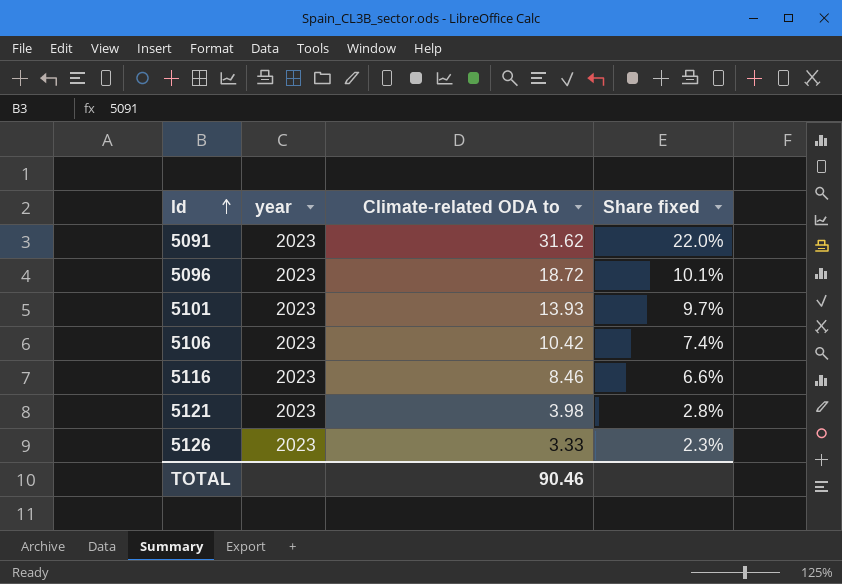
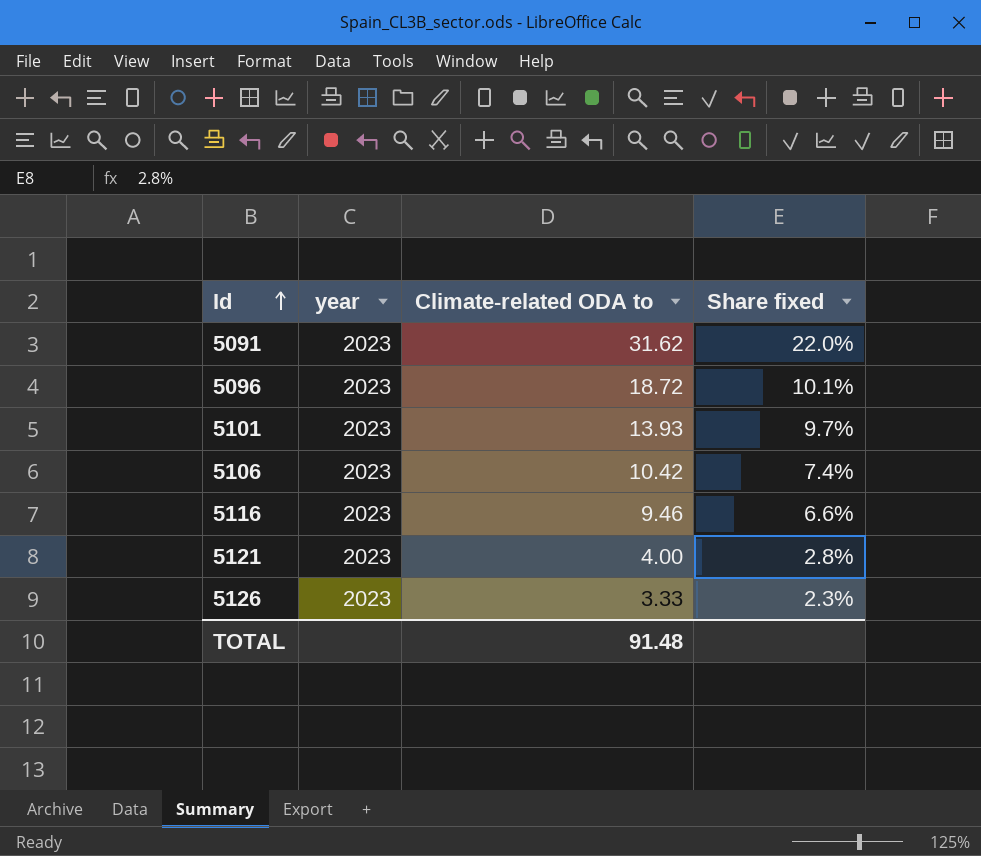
5116 | Climate-related ODA to: 8.46 -> 9.46
5121 | Climate-related ODA to: 3.98 -> 4.00
TOTAL | Climate-related ODA to: 90.46 -> 91.48

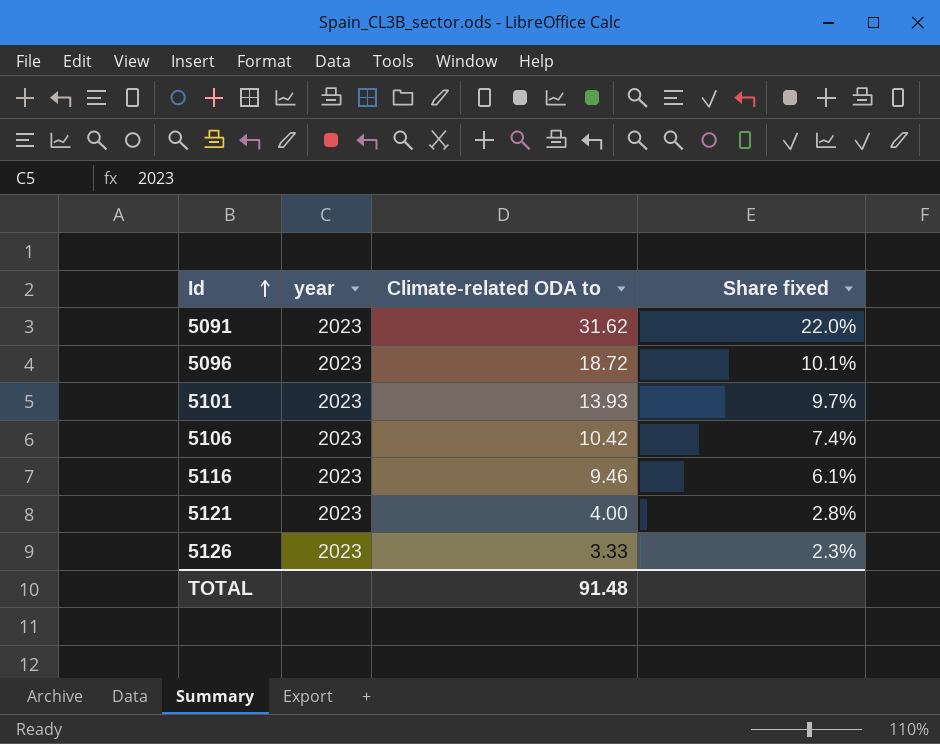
5116 | Share fixed: 6.6% -> 6.1%

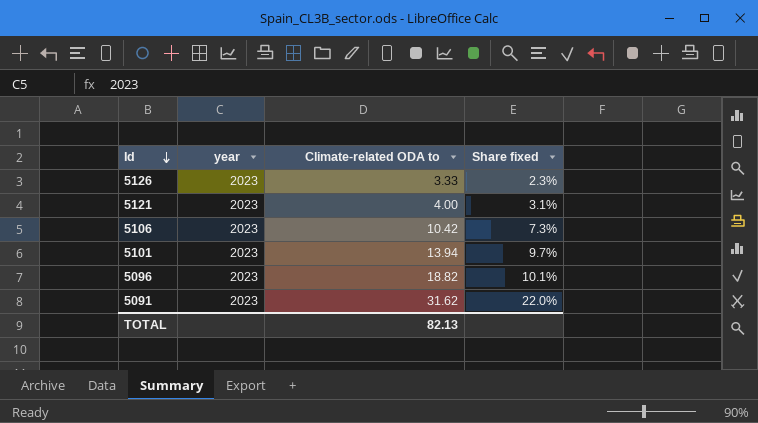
row order: Id ascending -> Id descending
row 5116: 2023 | 9.46 | 6.1% -> none
5121 | Share fixed: 2.8% -> 3.1%
5106 | Share fixed: 7.4% -> 7.3%
5101 | Climate-related ODA to: 13.93 -> 13.94
5096 | Climate-related ODA to: 18.72 -> 18.82
TOTAL | Climate-related ODA to: 91.48 -> 82.13

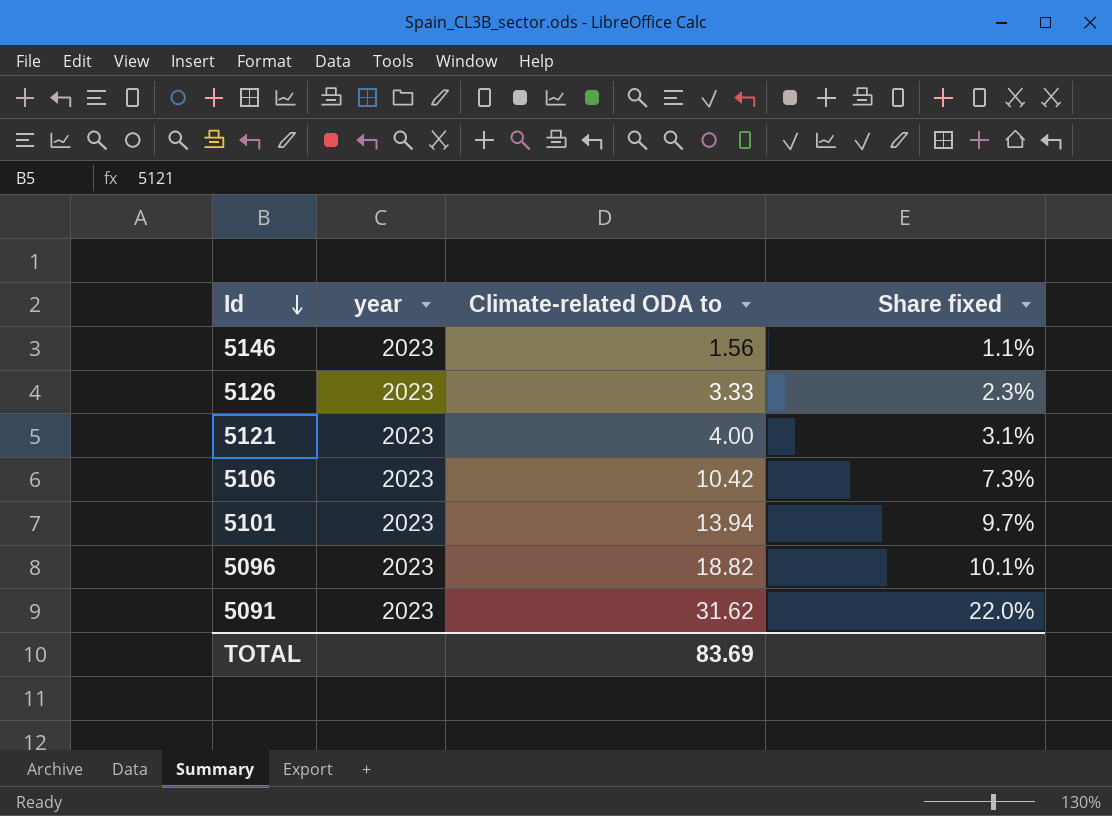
row 5146: none -> 2023 | 1.56 | 1.1%
TOTAL | Climate-related ODA to: 82.13 -> 83.69

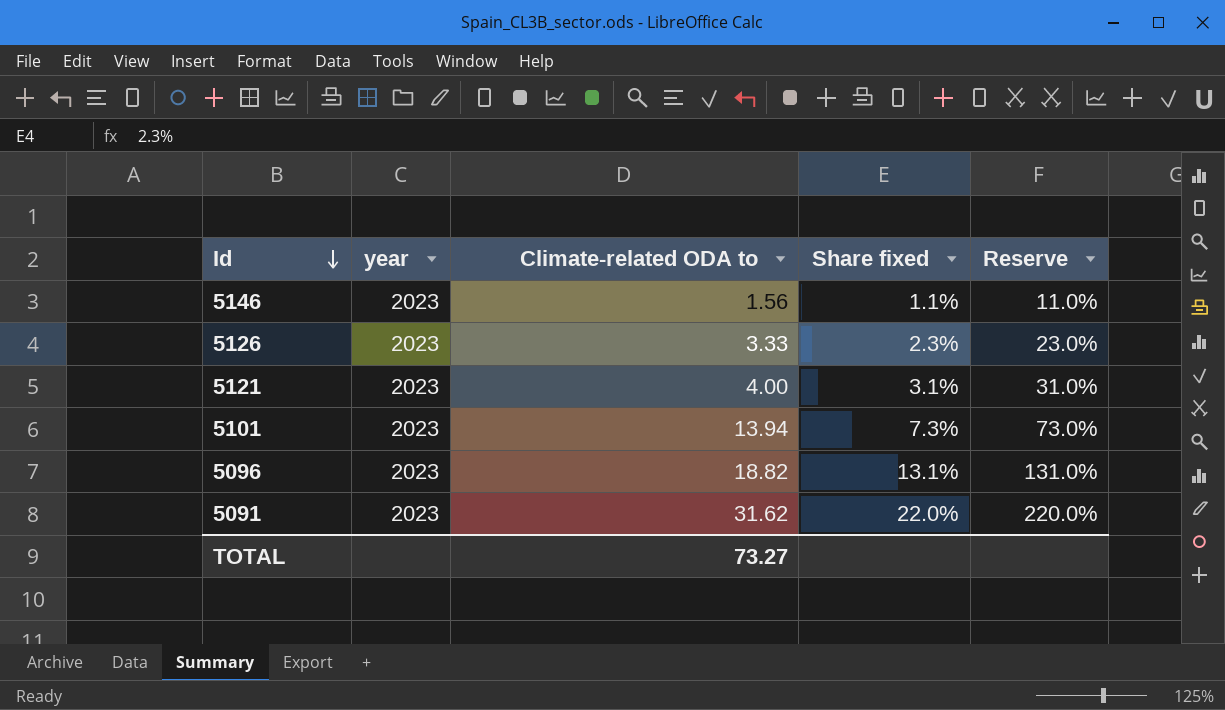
column Reserve | formula: none -> [Share fixed] * 10
row 5106: 2023 | 10.42 | 7.3% -> none
5101 | Share fixed: 9.7% -> 7.3%
5096 | Share fixed: 10.1% -> 13.1%
TOTAL | Climate-related ODA to: 83.69 -> 73.27

